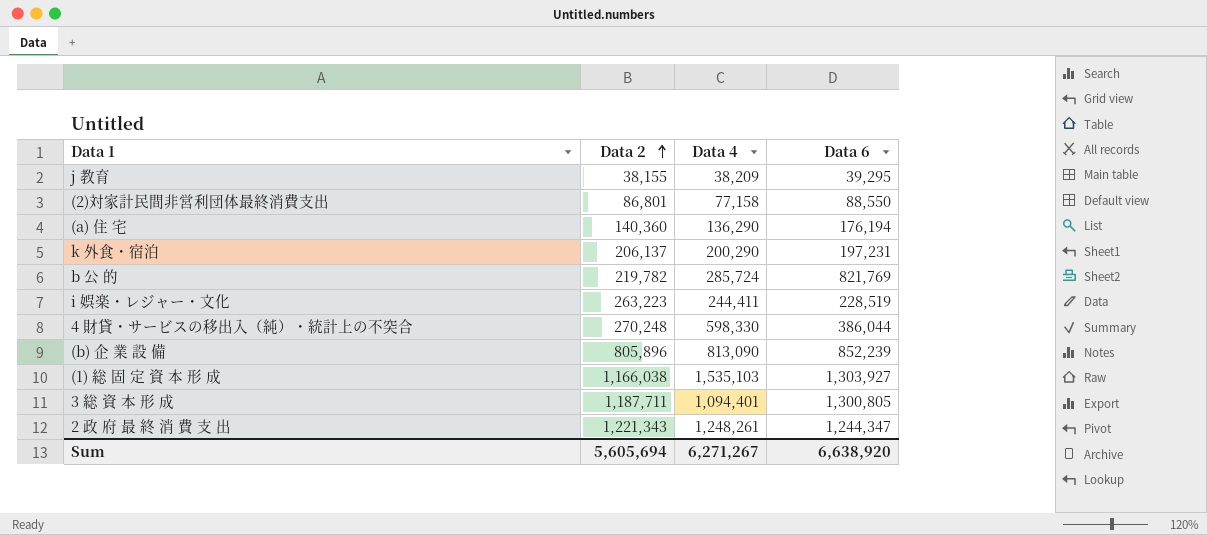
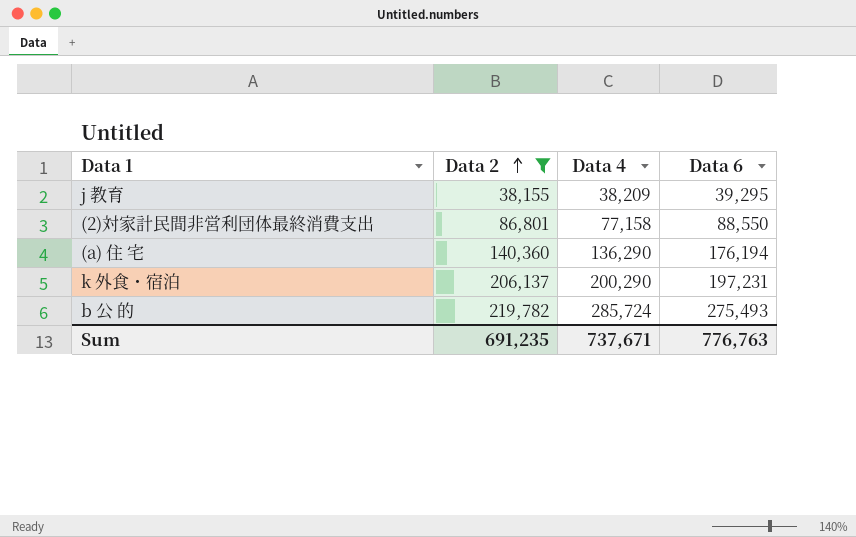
filter: none -> Data 2 <= 219,782
b 公 的 | Data 6: 821,769 -> 275,493
Sum | Data 2: 5,605,694 -> 691,235
Sum | Data 4: 6,271,267 -> 737,671
Sum | Data 6: 6,638,920 -> 776,763

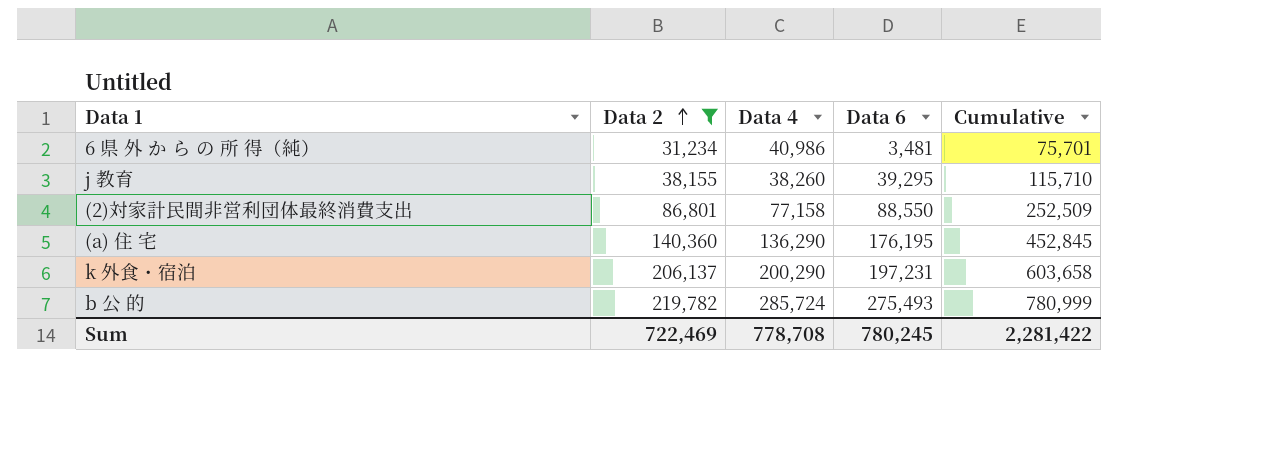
column Cumulative | formula: none -> [Data 2] + [Data 4] + [Data 6]
row 6 県 外 か ら の 所 得（純）: none -> 31,234 | 40,986 | 3,481 | 75,701
j 教育 | Data 4: 38,209 -> 38,260
(a) 住 宅 | Data 6: 176,194 -> 176,195
Sum | Data 2: 691,235 -> 722,469
Sum | Data 4: 737,671 -> 778,708
Sum | Data 6: 776,763 -> 780,245

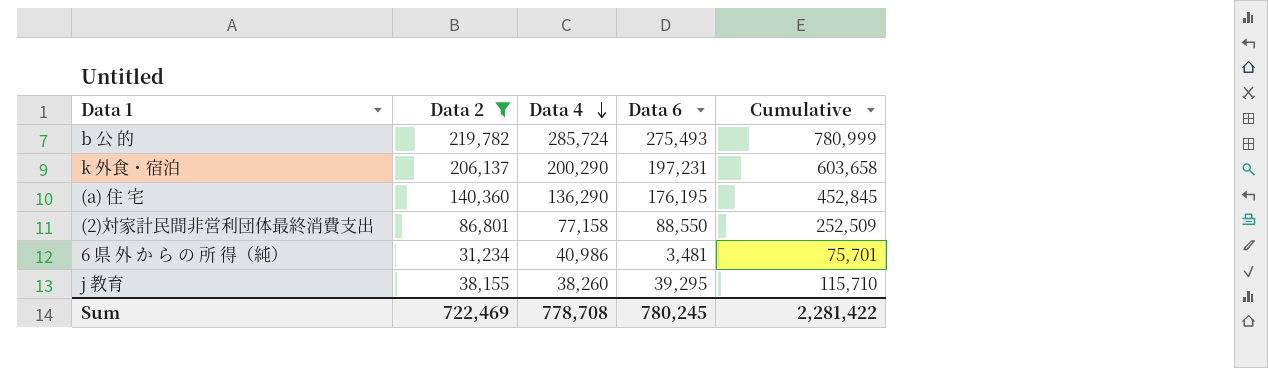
row order: Data 2 ascending -> Data 4 descending

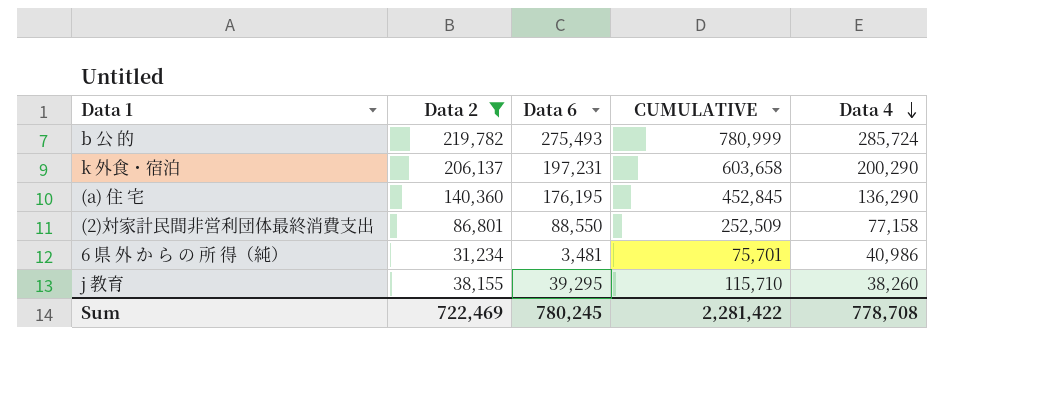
column name: Cumulative -> CUMULATIVE
column Data 4 | position: 3 -> 5

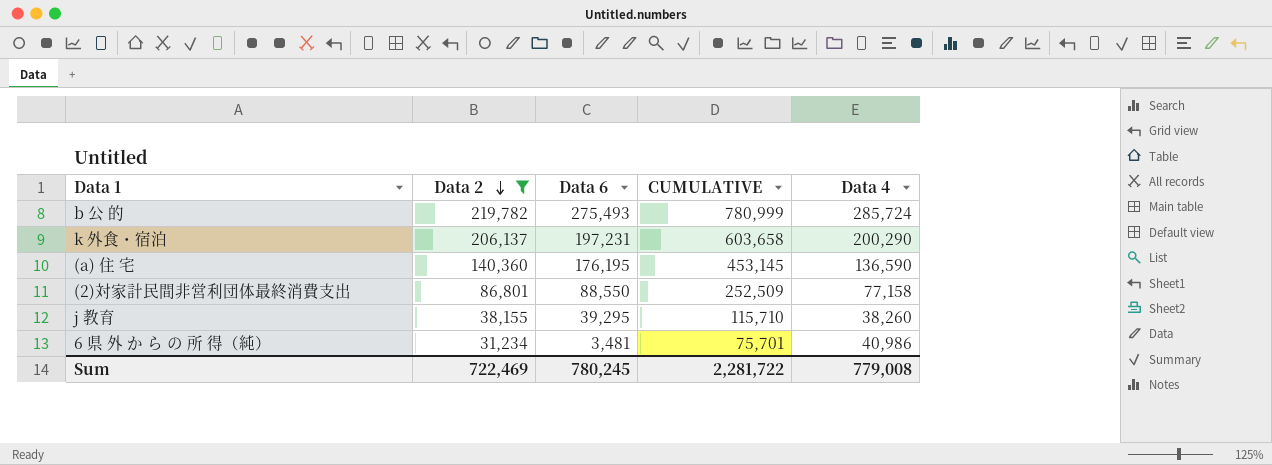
row order: Data 4 descending -> Data 2 descending
(a) 住 宅 | CUMULATIVE: 452,845 -> 453,145
(a) 住 宅 | Data 4: 136,290 -> 136,590
Sum | CUMULATIVE: 2,281,422 -> 2,281,722
Sum | Data 4: 778,708 -> 779,008

